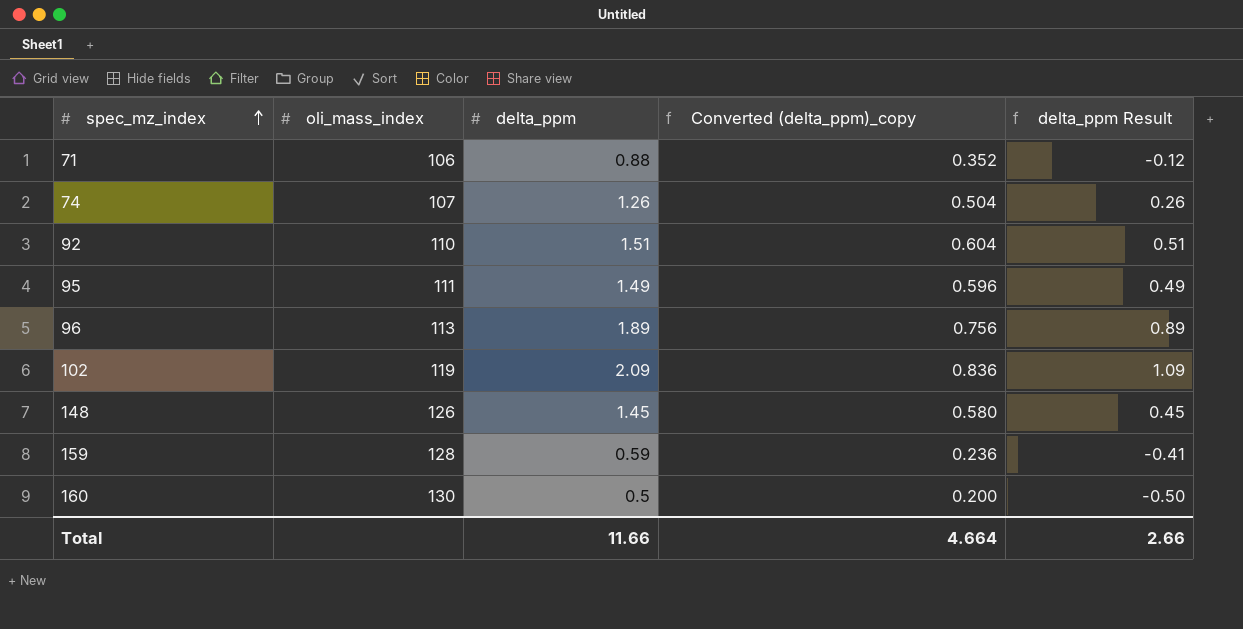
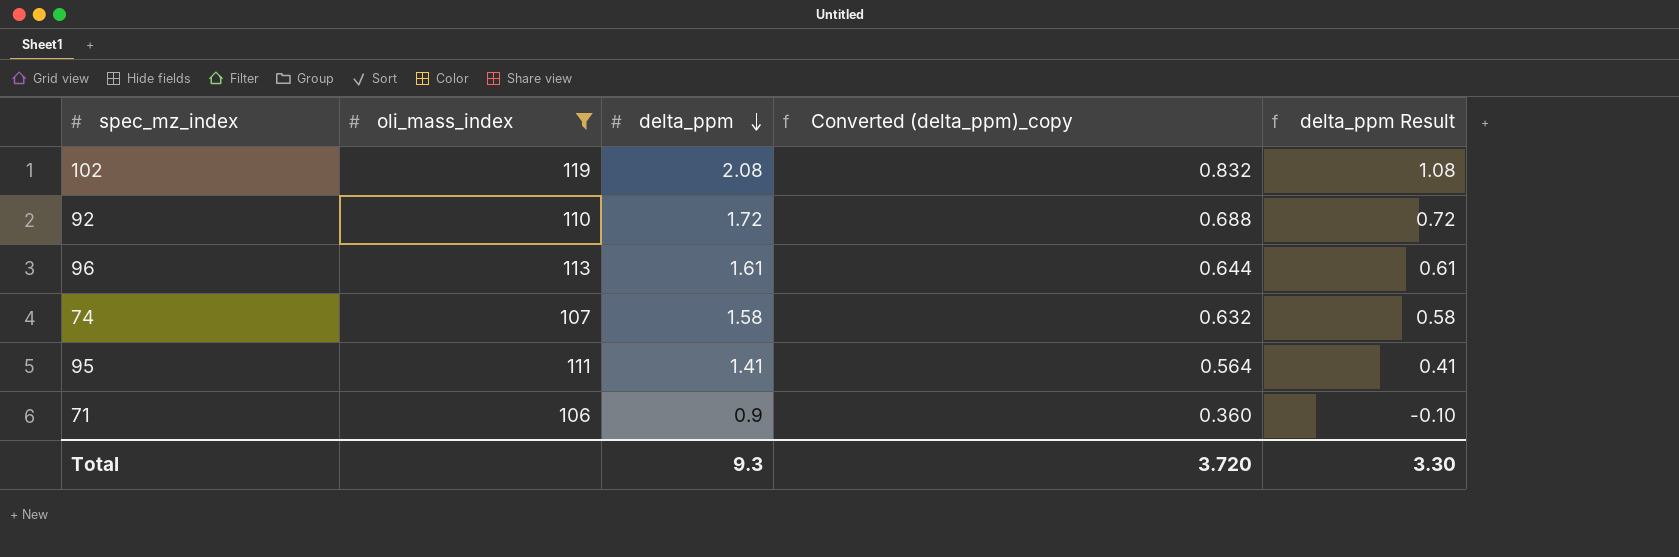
filter: none -> oli_mass_index <= 119
row order: spec_mz_index ascending -> delta_ppm descending
102 | delta_ppm: 2.09 -> 2.08
102 | Converted (delta_ppm)_copy: 0.836 -> 0.832
102 | delta_ppm Result: 1.09 -> 1.08
92 | delta_ppm: 1.51 -> 1.72
92 | Converted (delta_ppm)_copy: 0.604 -> 0.688
92 | delta_ppm Result: 0.51 -> 0.72
96 | delta_ppm: 1.89 -> 1.61
96 | Converted (delta_ppm)_copy: 0.756 -> 0.644
96 | delta_ppm Result: 0.89 -> 0.61
74 | delta_ppm: 1.26 -> 1.58
74 | Converted (delta_ppm)_copy: 0.504 -> 0.632
74 | delta_ppm Result: 0.26 -> 0.58
95 | delta_ppm: 1.49 -> 1.41
95 | Converted (delta_ppm)_copy: 0.596 -> 0.564
95 | delta_ppm Result: 0.49 -> 0.41
71 | delta_ppm: 0.88 -> 0.9
71 | Converted (delta_ppm)_copy: 0.352 -> 0.360
71 | delta_ppm Result: -0.12 -> -0.10
Total | delta_ppm: 11.66 -> 9.3
Total | Converted (delta_ppm)_copy: 4.664 -> 3.720
Total | delta_ppm Result: 2.66 -> 3.30

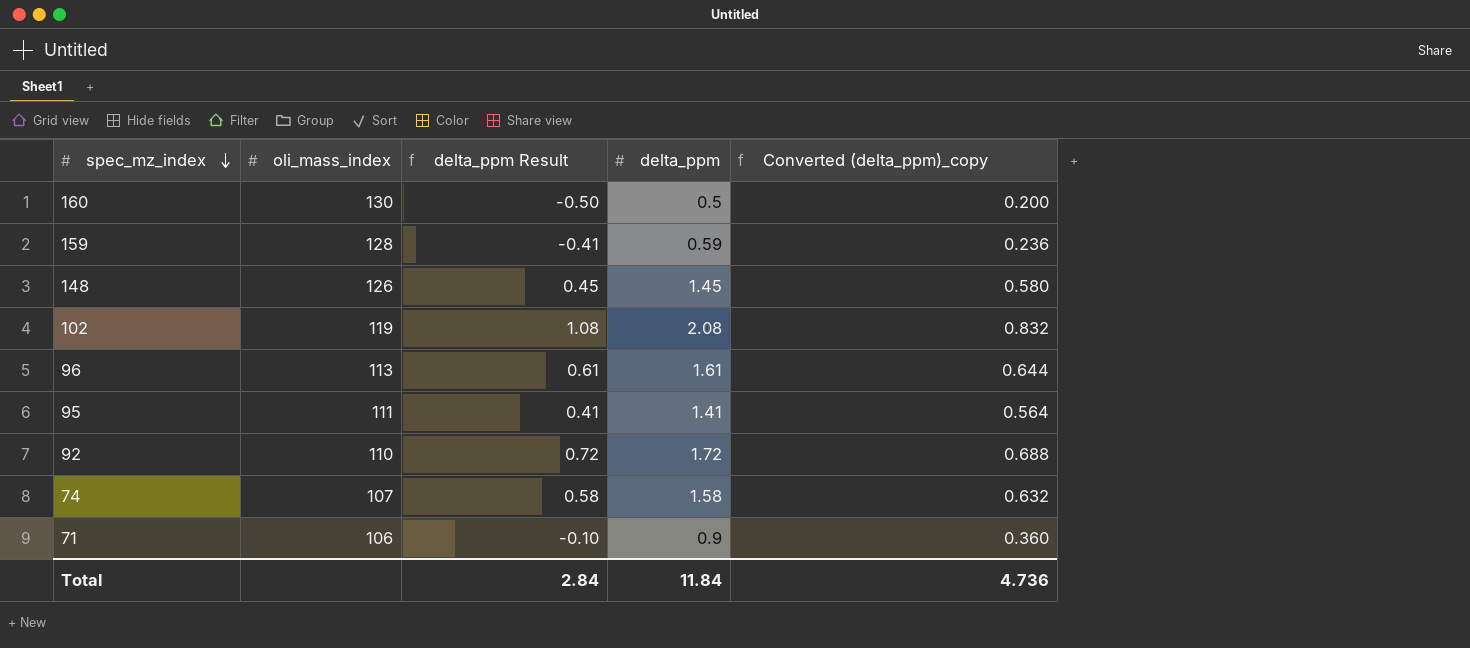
filter: oli_mass_index <= 119 -> none
row order: delta_ppm descending -> spec_mz_index descending
column delta_ppm Result | position: 5 -> 3
Total | delta_ppm Result: 3.30 -> 2.84
Total | delta_ppm: 9.3 -> 11.84
Total | Converted (delta_ppm)_copy: 3.720 -> 4.736

